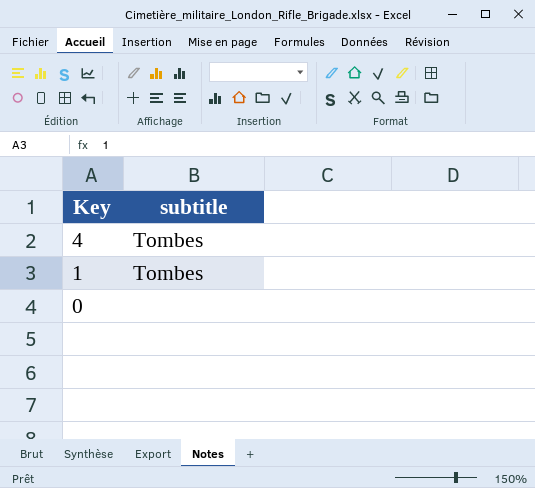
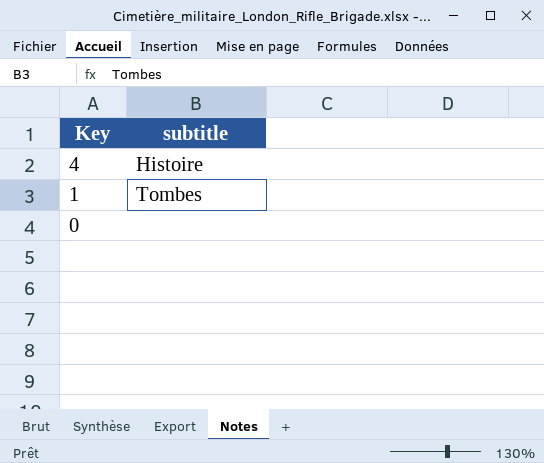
4 | subtitle: Tombes -> Histoire

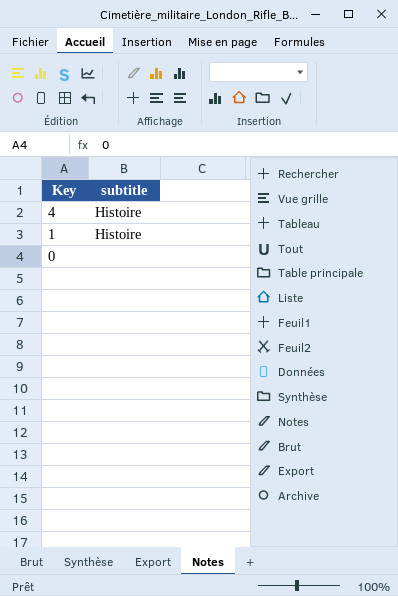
1 | subtitle: Tombes -> Histoire

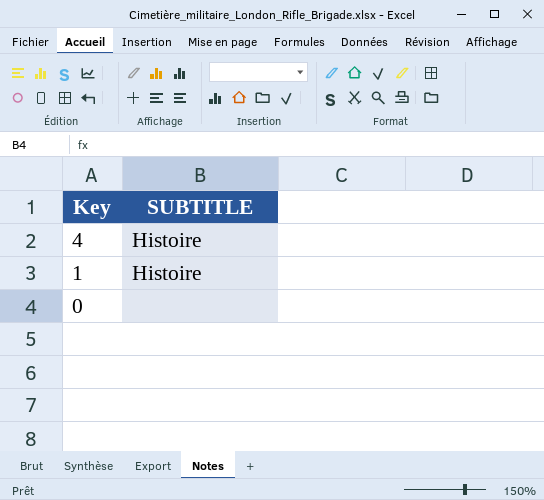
column name: subtitle -> SUBTITLE

